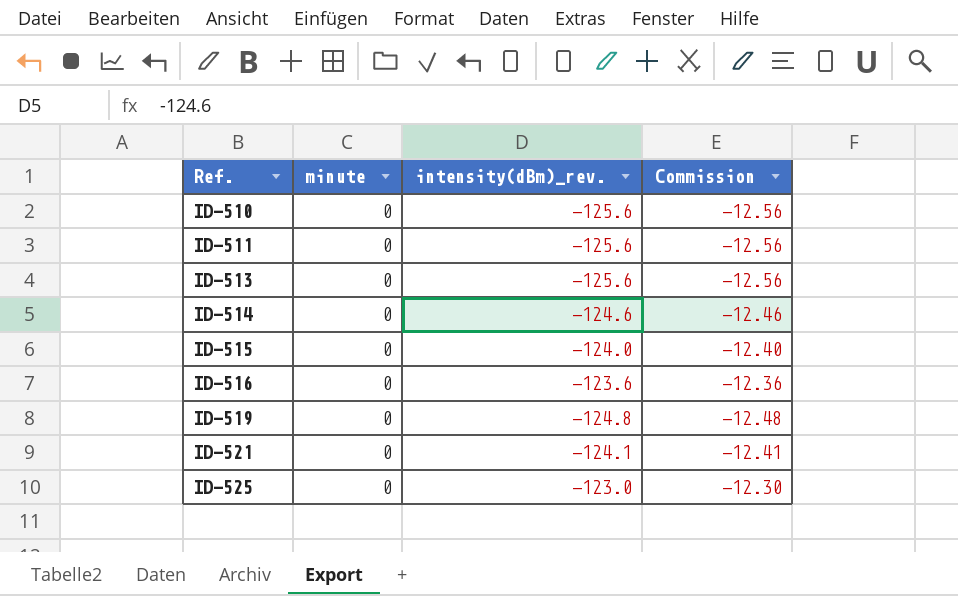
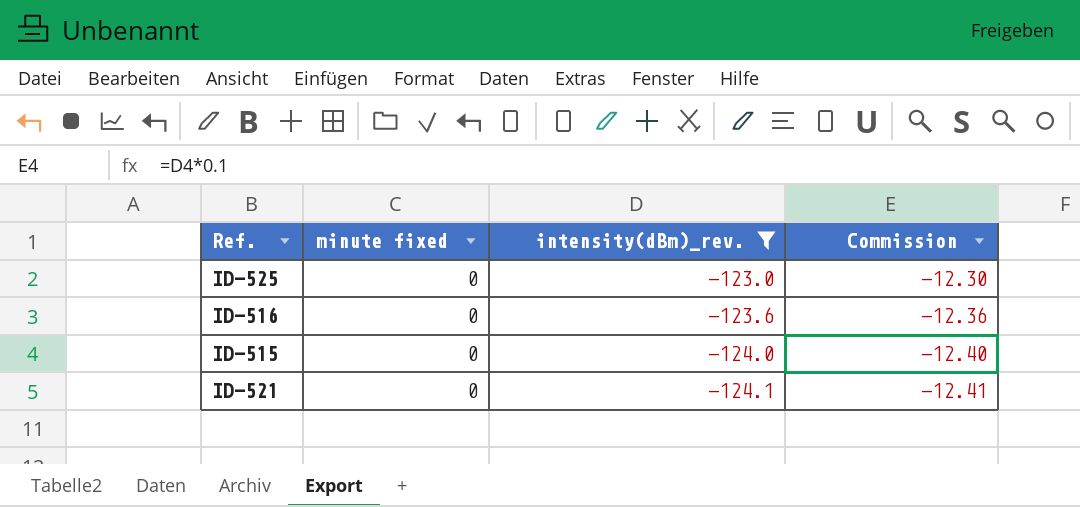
filter: none -> intensity(dBm)_rev. >= -124.1
row order: Ref. ascending -> intensity(dBm)_rev. descending
column name: minute -> minute fixed

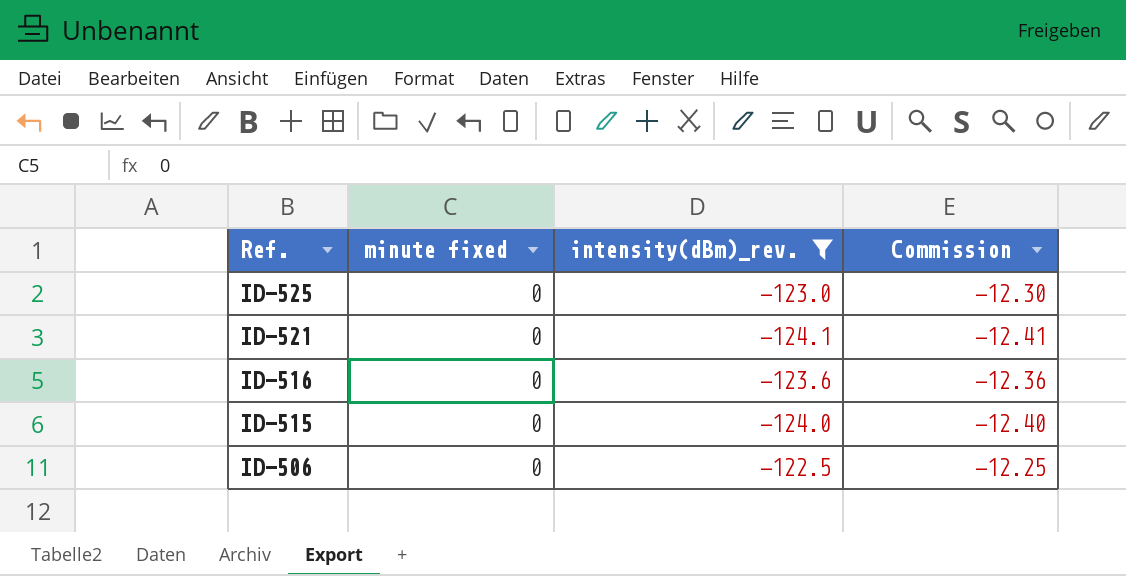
row order: intensity(dBm)_rev. descending -> Ref. descending
row ID-506: none -> 0 | -122.5 | -12.25

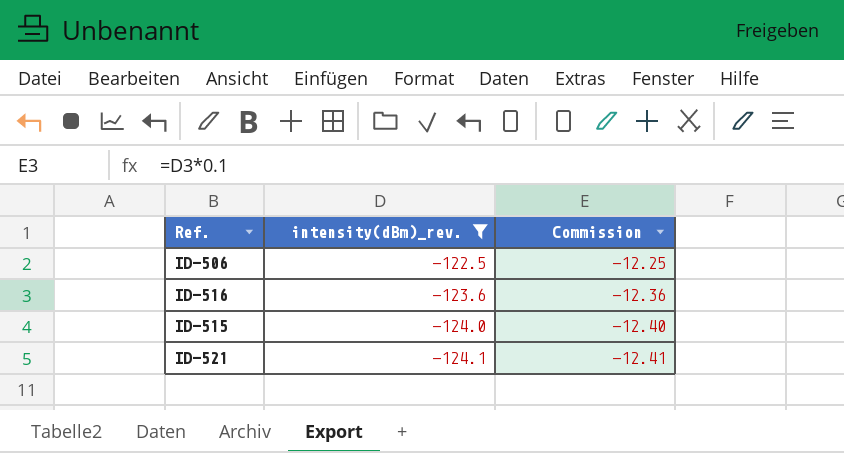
row order: Ref. descending -> intensity(dBm)_rev. descending
column minute fixed | position: 2 -> none
row ID-525: 0 | -123.0 | -12.30 -> none

